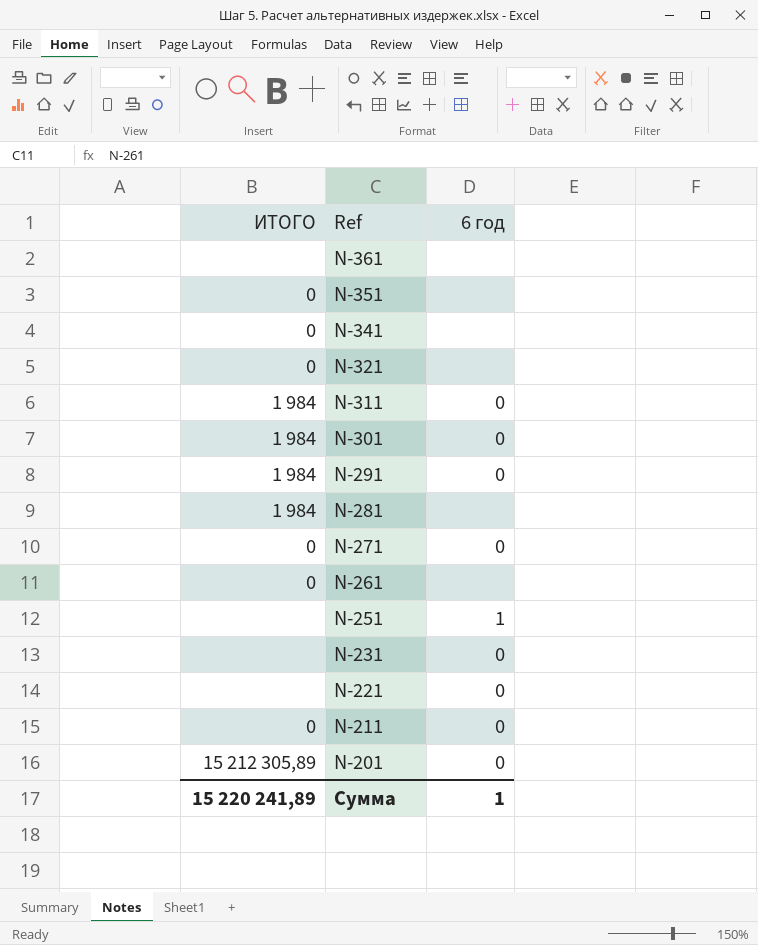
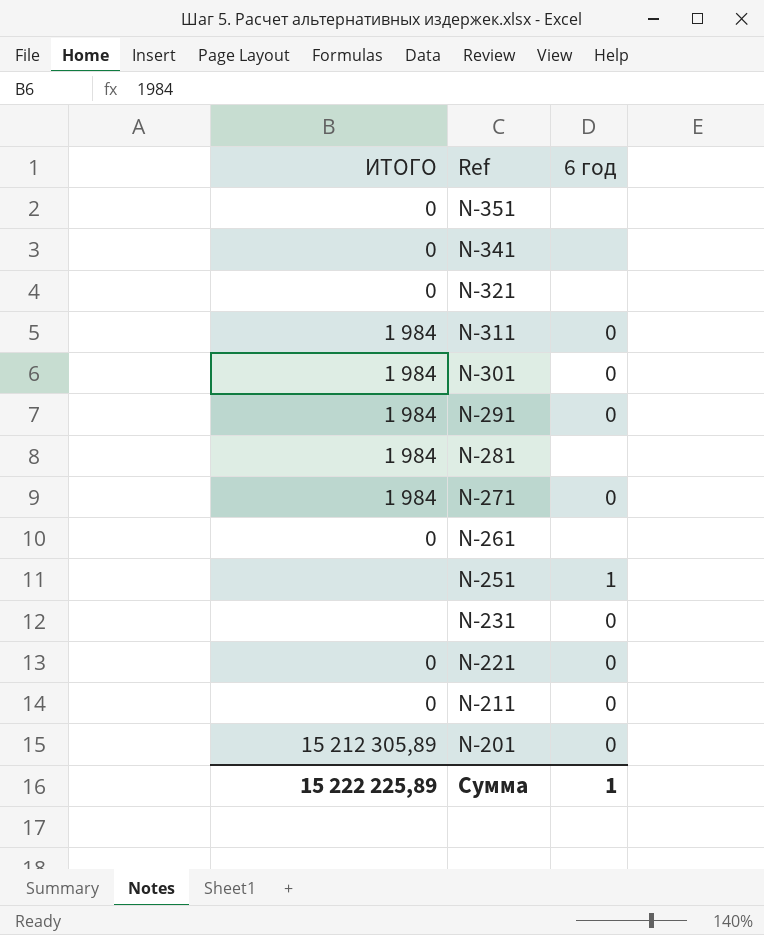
row N-361: none | none -> none
N-271 | ИТОГО: 0 -> 1 984
N-221 | ИТОГО: none -> 0
Сумма | ИТОГО: 15 220 241,89 -> 15 222 225,89

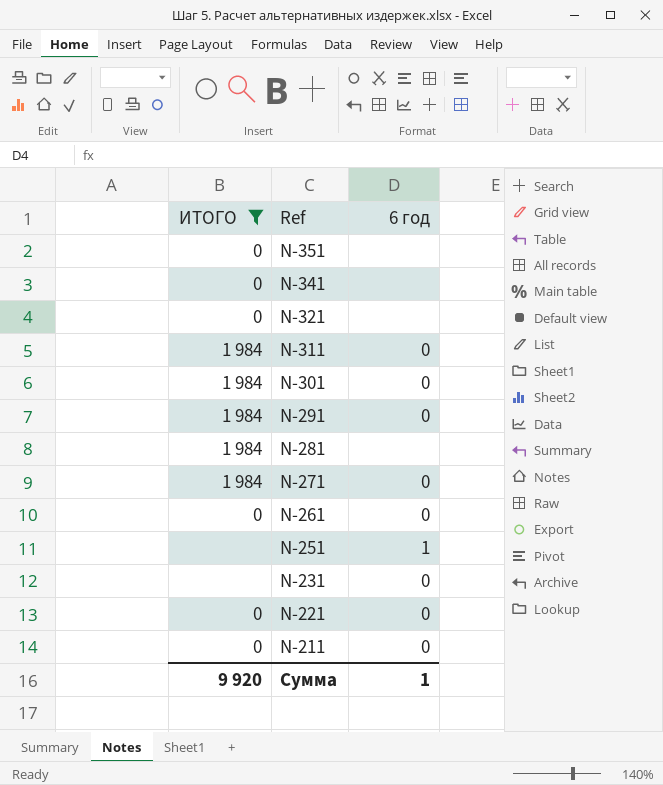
filter: none -> ИТОГО != 15 212 305,89
N-261 | 6 год: none -> 0
Сумма | ИТОГО: 15 222 225,89 -> 9 920

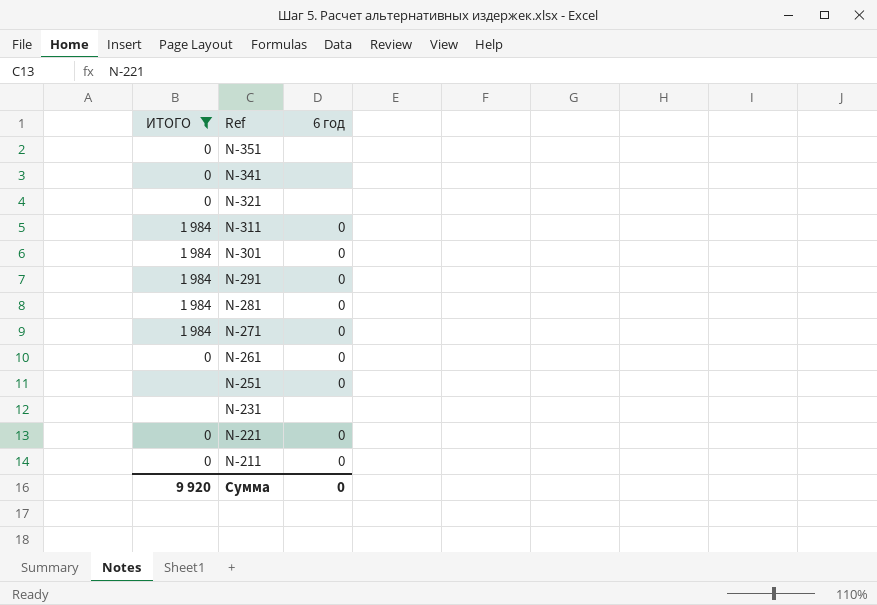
N-281 | 6 год: none -> 0
N-251 | 6 год: 1 -> 0
N-231 | 6 год: 0 -> none
Сумма | 6 год: 1 -> 0

